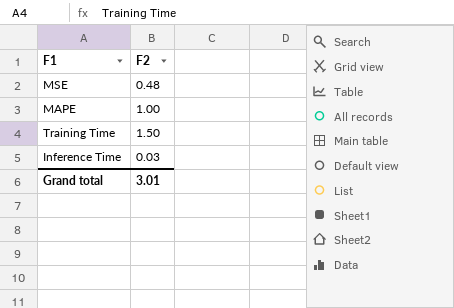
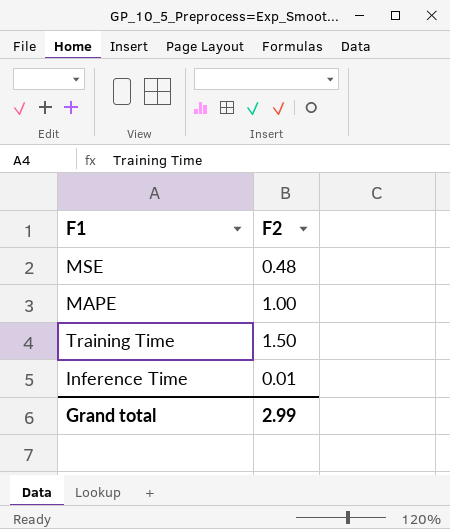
Inference Time | F2: 0.03 -> 0.01
Grand total | F2: 3.01 -> 2.99

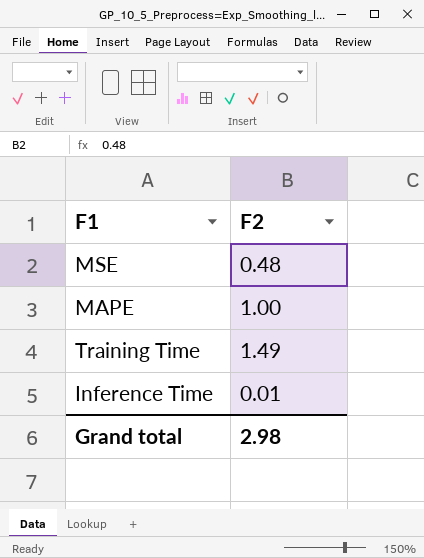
Training Time | F2: 1.50 -> 1.49
Grand total | F2: 2.99 -> 2.98

